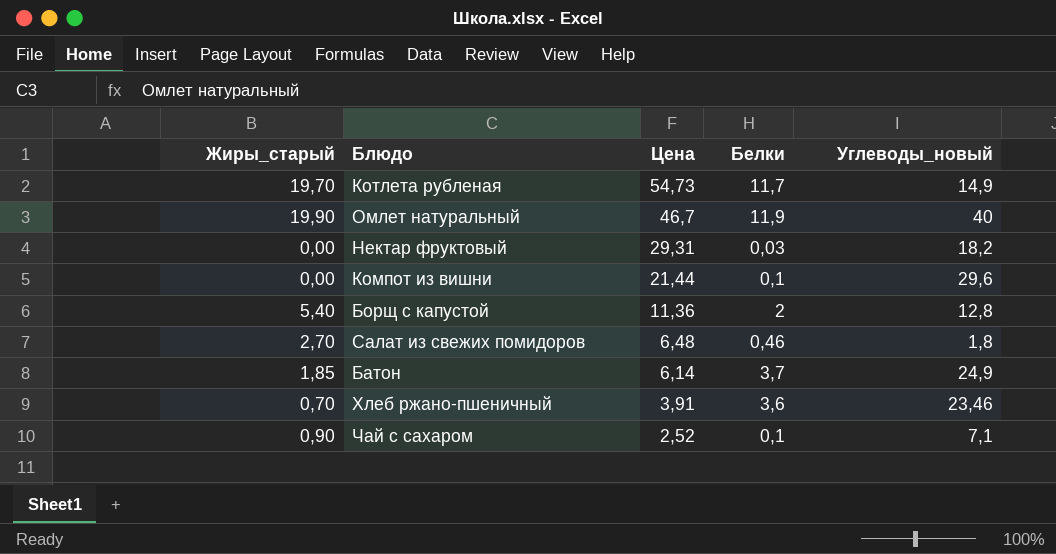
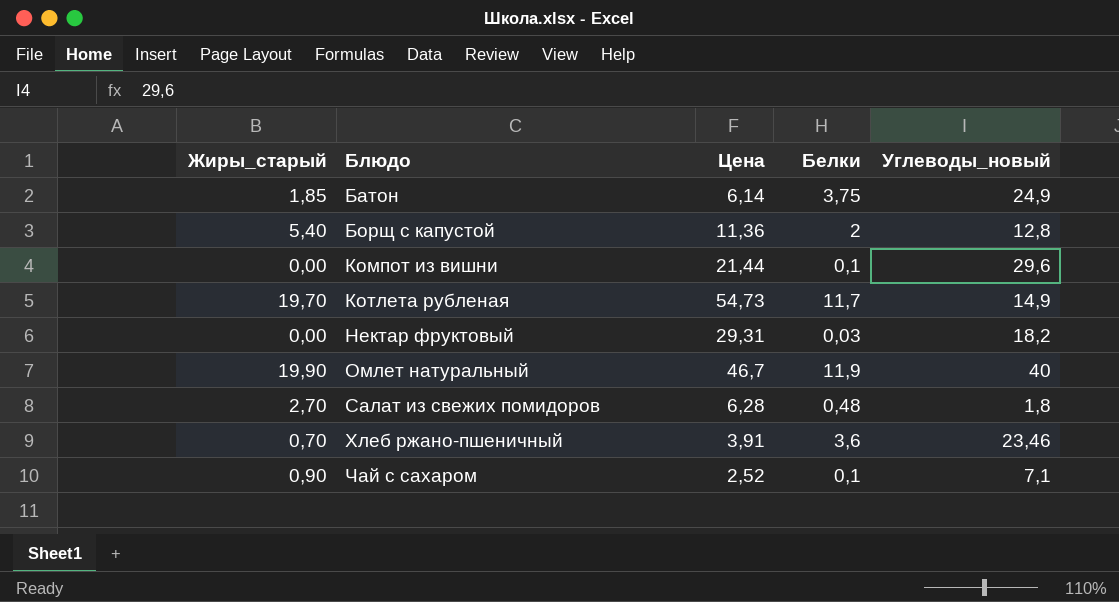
row order: Цена descending -> Блюдо ascending
Батон | Белки: 3,7 -> 3,75
Салат из свежих помидоров | Цена: 6,48 -> 6,28
Салат из свежих помидоров | Белки: 0,46 -> 0,48

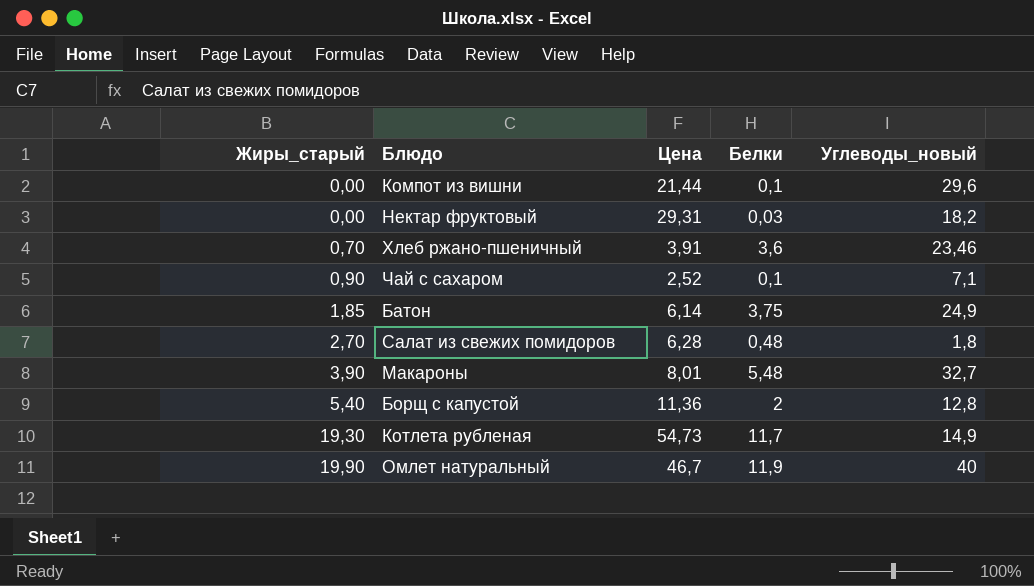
row order: Блюдо ascending -> Жиры_старый ascending
row Макароны: none -> 3,90 | 8,01 | 5,48 | 32,7
Котлета рубленая | Жиры_старый: 19,70 -> 19,30

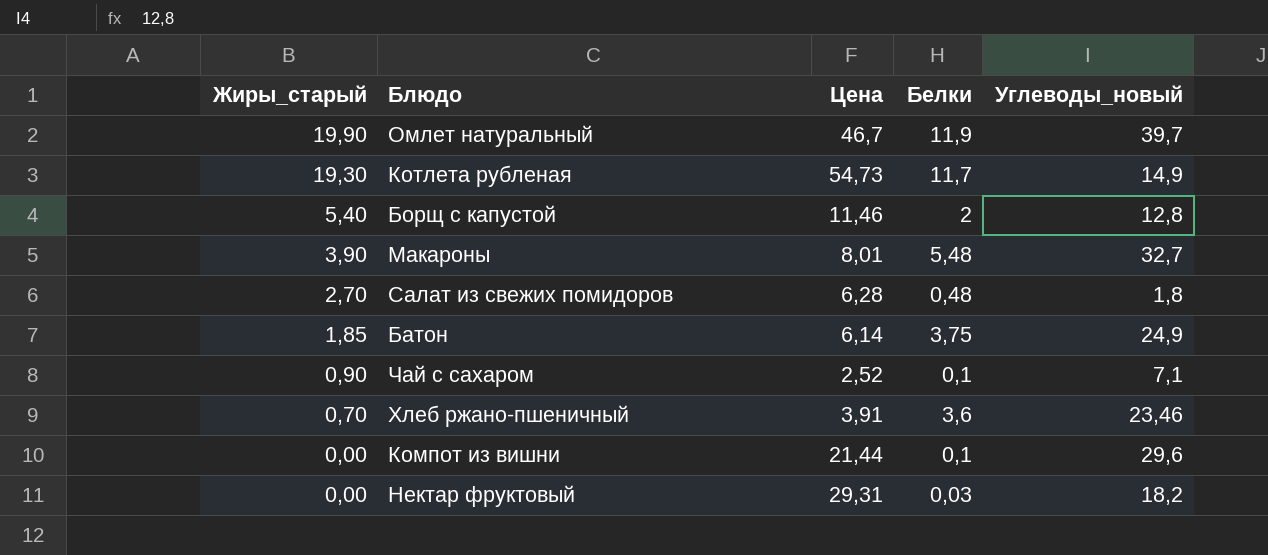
row order: Жиры_старый ascending -> Жиры_старый descending
Омлет натуральный | Углеводы_новый: 40 -> 39,7
Борщ с капустой | Цена: 11,36 -> 11,46

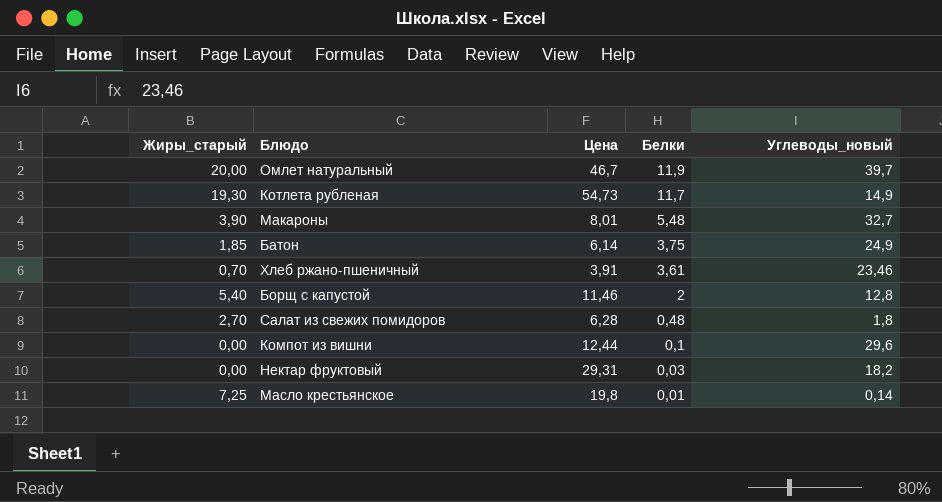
row order: Жиры_старый descending -> Белки descending
row Чай с сахаром: 0,90 | 2,52 | 0,1 | 7,1 -> none
Омлет натуральный | Жиры_старый: 19,90 -> 20,00
Хлеб ржано-пшеничный | Белки: 3,6 -> 3,61
Компот из вишни | Цена: 21,44 -> 12,44
row Масло крестьянское: none -> 7,25 | 19,8 | 0,01 | 0,14

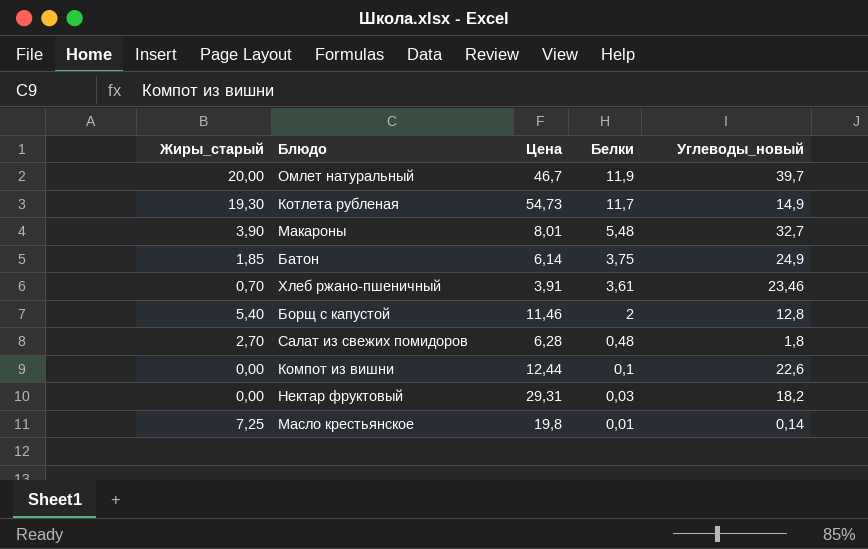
Компот из вишни | Углеводы_новый: 29,6 -> 22,6

